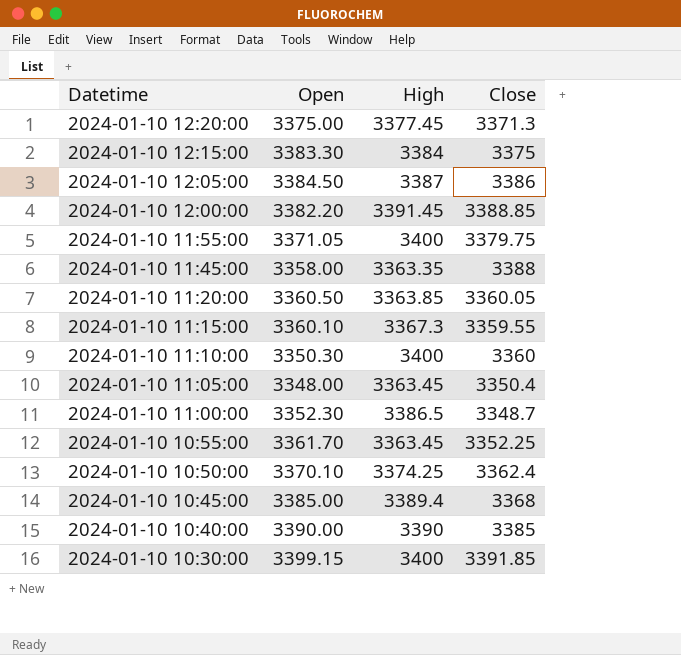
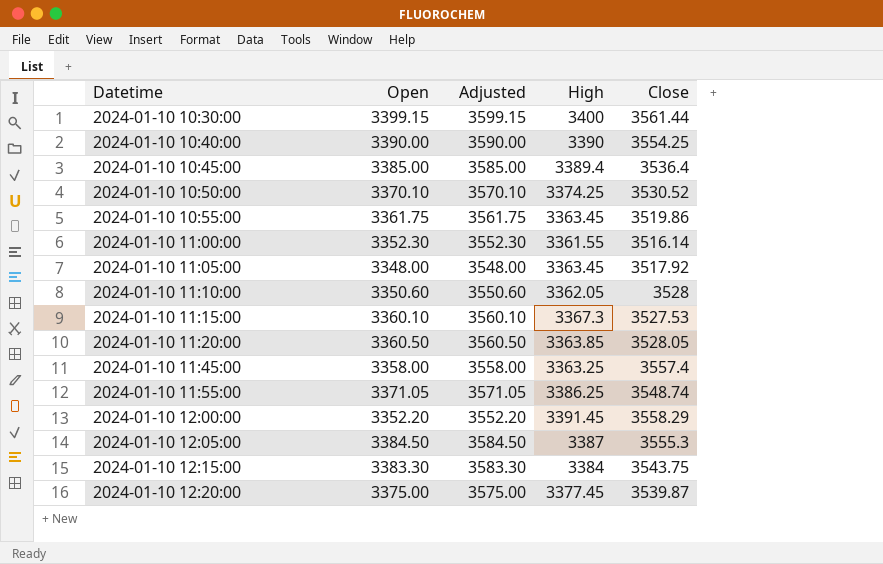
row order: Datetime descending -> Datetime ascending
column Adjusted | formula: none -> [Open] + 200
2024-01-10 10:30:00 | Close: 3391.85 -> 3561.44
2024-01-10 10:40:00 | Close: 3385 -> 3554.25
2024-01-10 10:45:00 | Close: 3368 -> 3536.4
2024-01-10 10:50:00 | Close: 3362.4 -> 3530.52
2024-01-10 10:55:00 | Open: 3361.70 -> 3361.75
2024-01-10 10:55:00 | Close: 3352.25 -> 3519.86
2024-01-10 11:00:00 | High: 3386.5 -> 3361.55
2024-01-10 11:00:00 | Close: 3348.7 -> 3516.14
2024-01-10 11:05:00 | Close: 3350.4 -> 3517.92
2024-01-10 11:10:00 | Open: 3350.30 -> 3350.60
2024-01-10 11:10:00 | High: 3400 -> 3362.05
2024-01-10 11:10:00 | Close: 3360 -> 3528
2024-01-10 11:15:00 | Close: 3359.55 -> 3527.53
2024-01-10 11:20:00 | Close: 3360.05 -> 3528.05
2024-01-10 11:45:00 | High: 3363.35 -> 3363.25
2024-01-10 11:45:00 | Close: 3388 -> 3557.4
2024-01-10 11:55:00 | High: 3400 -> 3386.25
2024-01-10 11:55:00 | Close: 3379.75 -> 3548.74
2024-01-10 12:00:00 | Open: 3382.20 -> 3352.20
2024-01-10 12:00:00 | Close: 3388.85 -> 3558.29
2024-01-10 12:05:00 | Close: 3386 -> 3555.3
2024-01-10 12:15:00 | Close: 3375 -> 3543.75
2024-01-10 12:20:00 | Close: 3371.3 -> 3539.87

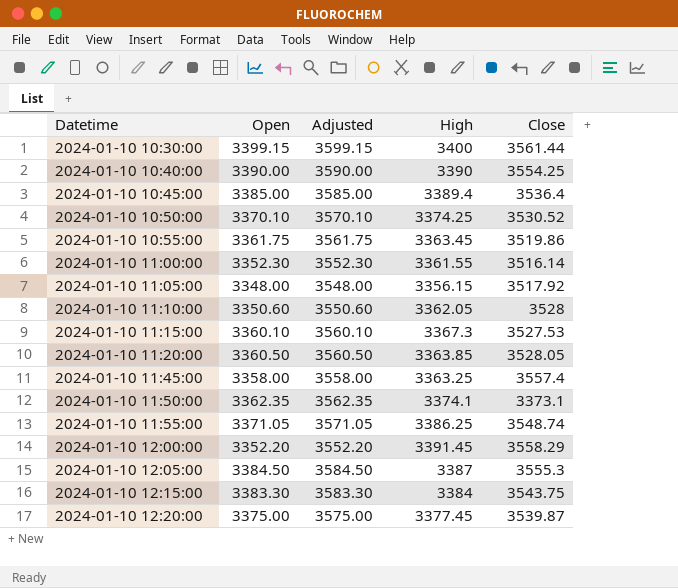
2024-01-10 11:05:00 | High: 3363.45 -> 3356.15
row 2024-01-10 11:50:00: none -> 3362.35 | 3562.35 | 3374.1 | 3373.1

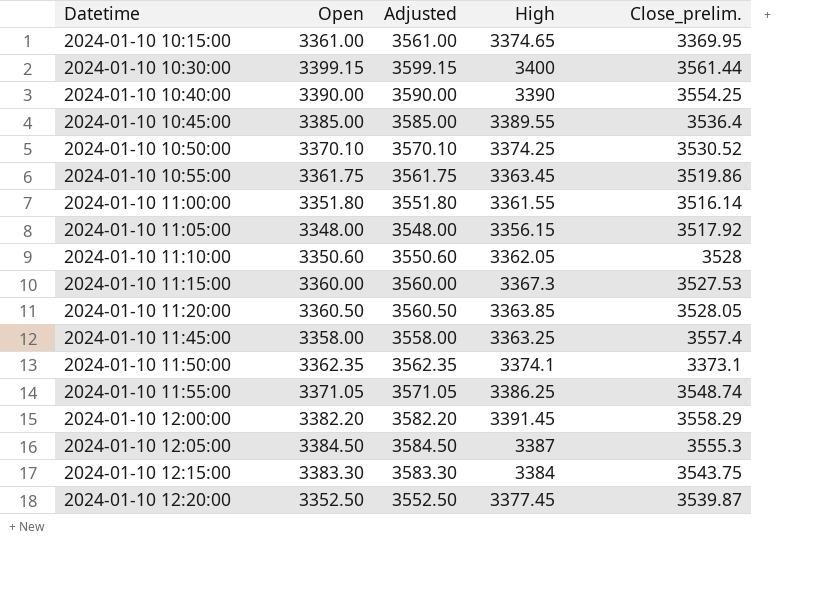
column name: Close -> Close_prelim.
row 2024-01-10 10:15:00: none -> 3361.00 | 3561.00 | 3374.65 | 3369.95
2024-01-10 10:45:00 | High: 3389.4 -> 3389.55
2024-01-10 11:00:00 | Open: 3352.30 -> 3351.80
2024-01-10 11:00:00 | Adjusted: 3552.30 -> 3551.80
2024-01-10 11:15:00 | Open: 3360.10 -> 3360.00
2024-01-10 11:15:00 | Adjusted: 3560.10 -> 3560.00
2024-01-10 12:00:00 | Open: 3352.20 -> 3382.20
2024-01-10 12:00:00 | Adjusted: 3552.20 -> 3582.20
2024-01-10 12:20:00 | Open: 3375.00 -> 3352.50
2024-01-10 12:20:00 | Adjusted: 3575.00 -> 3552.50

